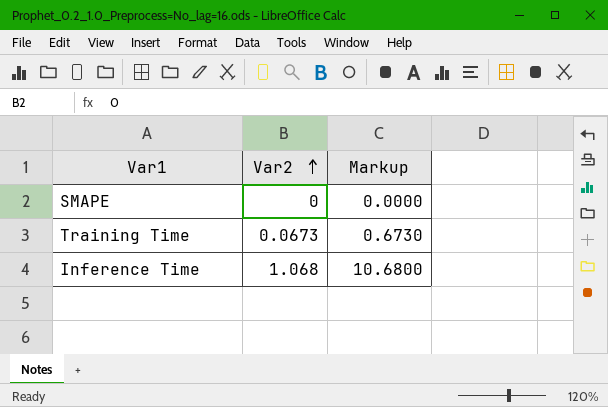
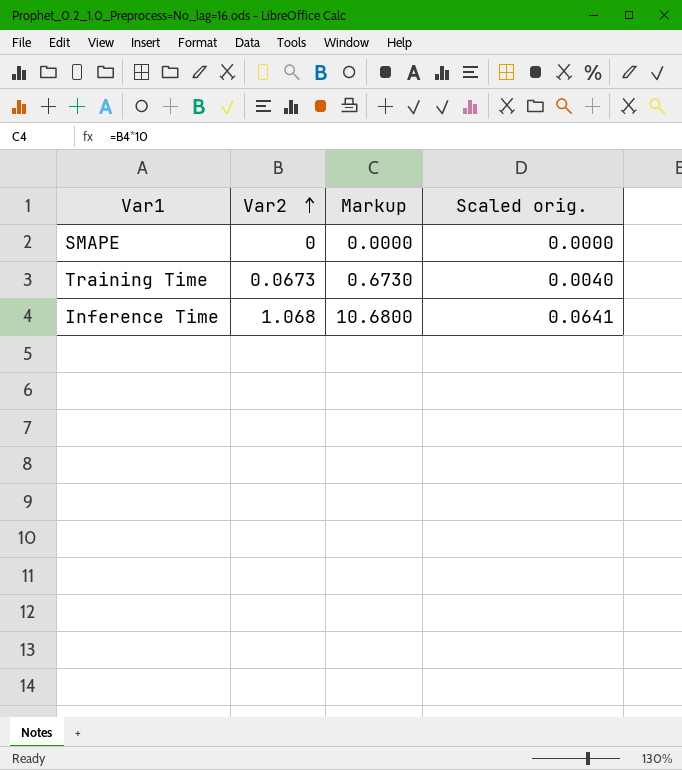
column Scaled orig. | formula: none -> [Var2] * 0.06

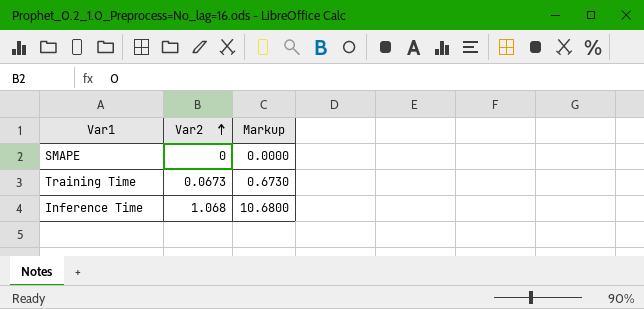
column Scaled orig. | formula: [Var2] * 0.06 -> none

